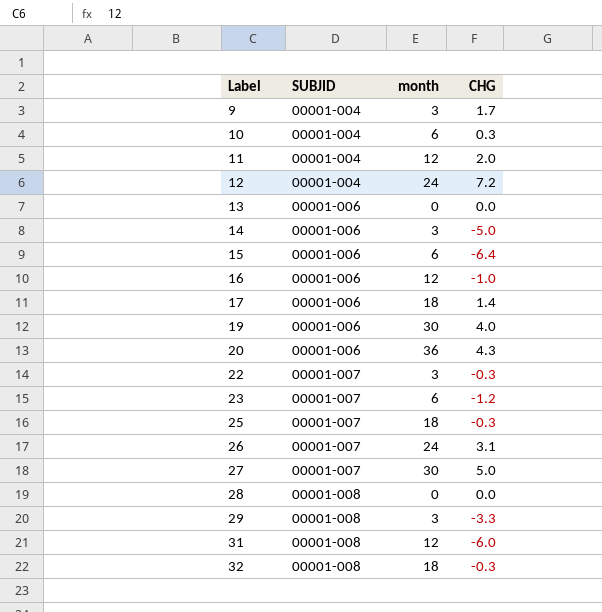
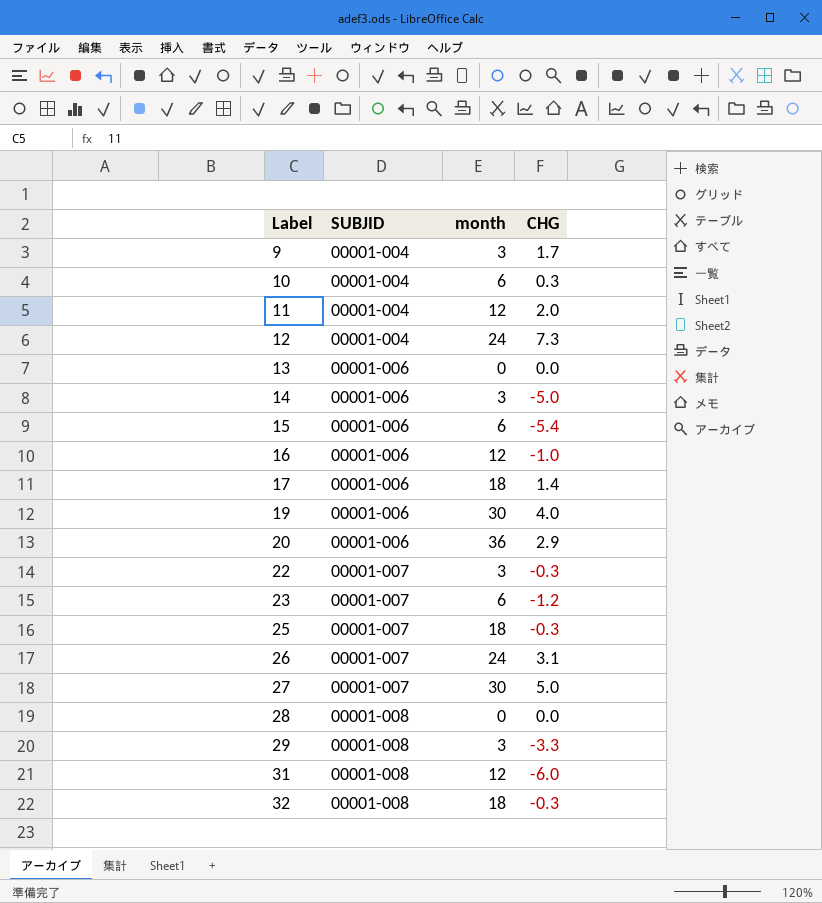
12 | CHG: 7.2 -> 7.3
15 | CHG: -6.4 -> -5.4
20 | CHG: 4.3 -> 2.9

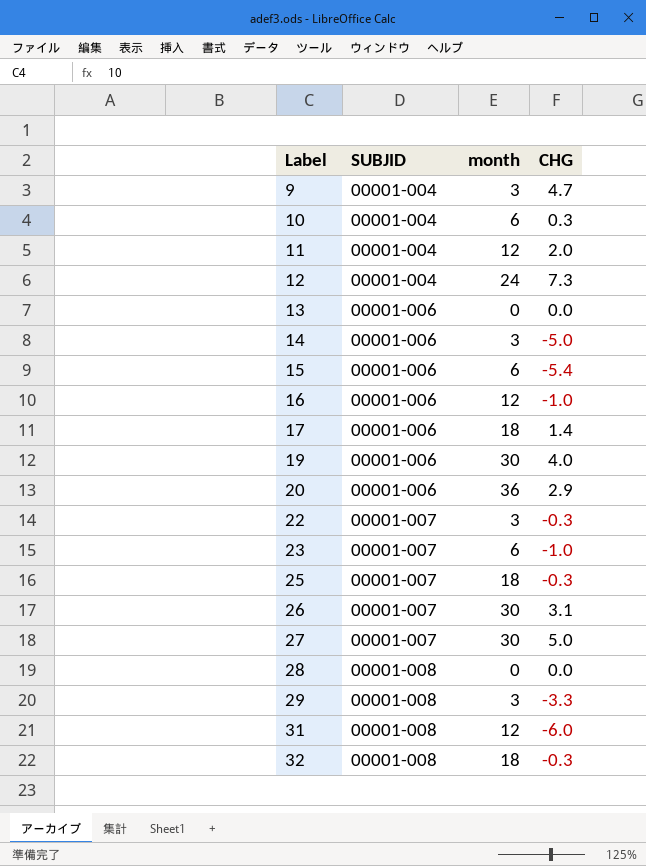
9 | CHG: 1.7 -> 4.7
23 | CHG: -1.2 -> -1.0
26 | month: 24 -> 30

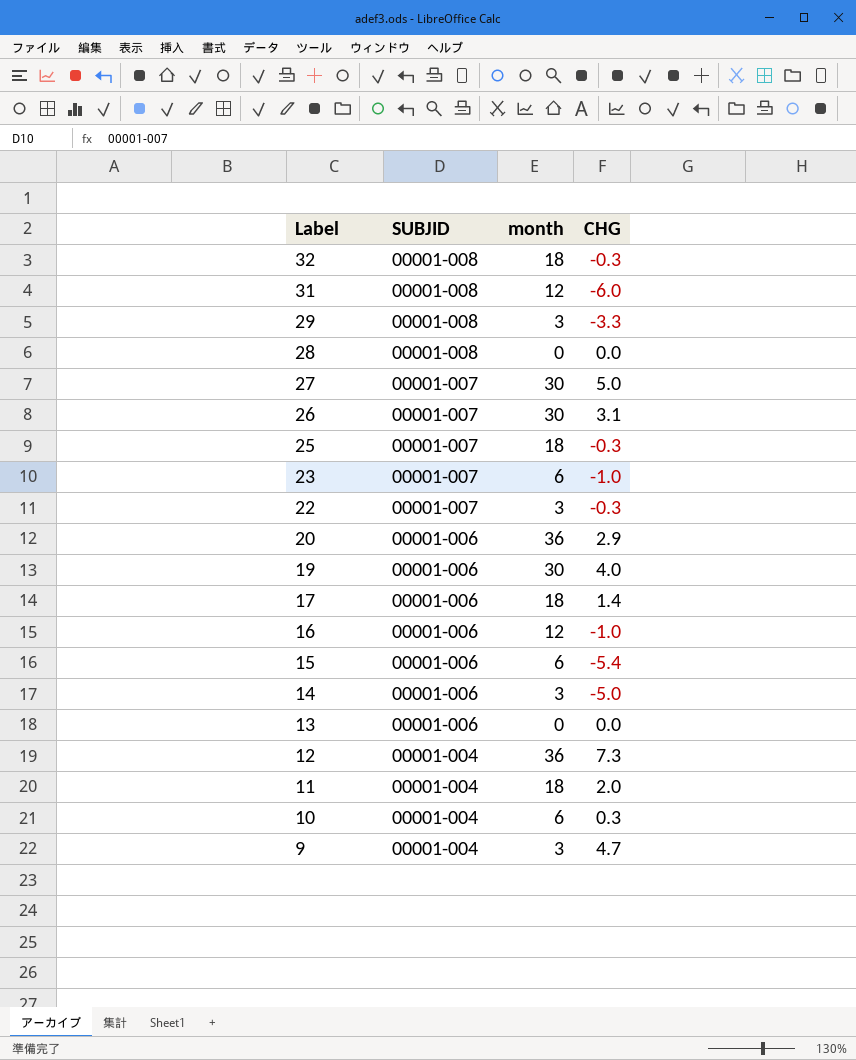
row order: Label ascending -> Label descending
12 | month: 24 -> 36
11 | month: 12 -> 18

